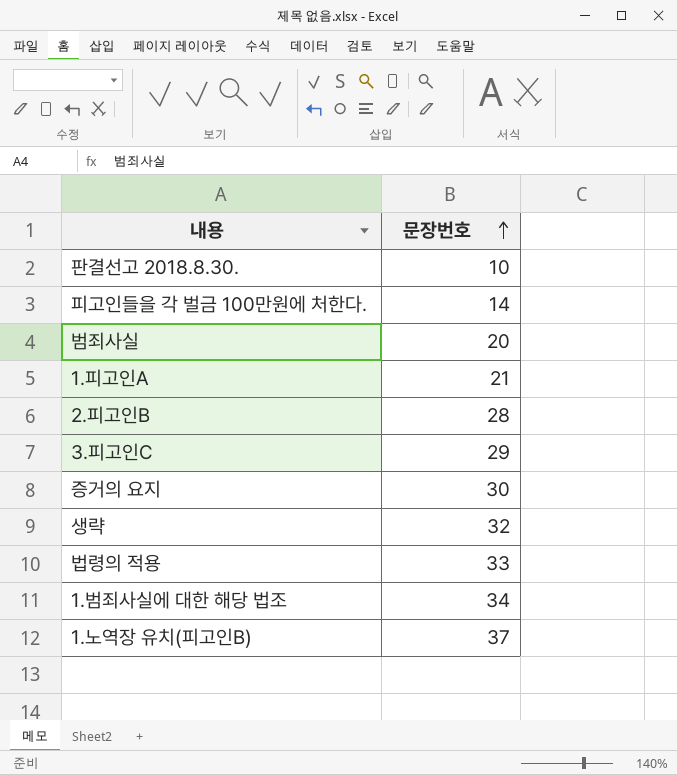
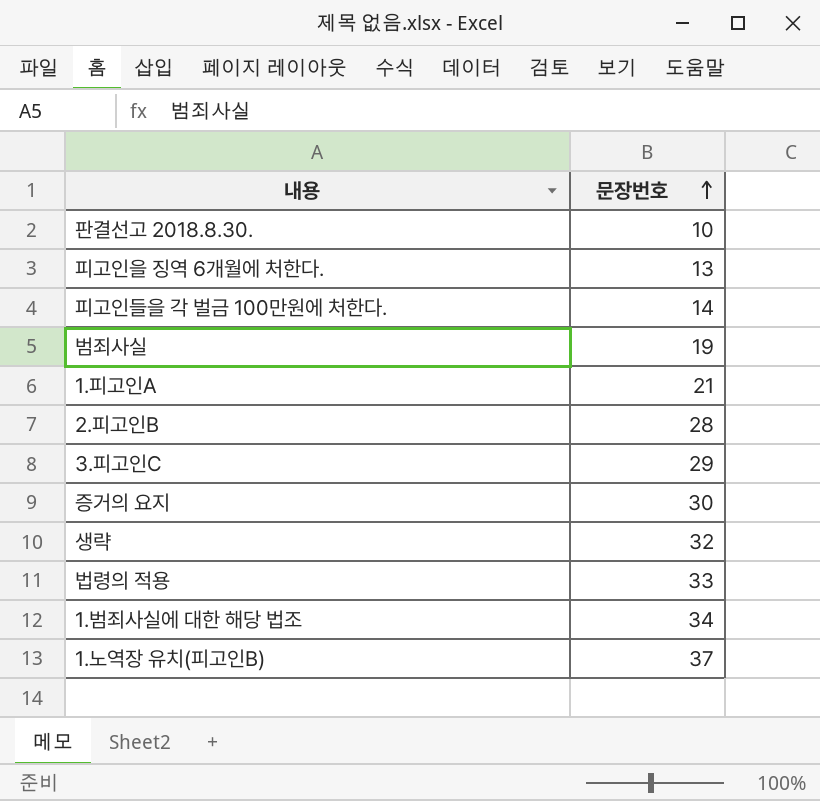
row 피고인을 징역 6개월에 처한다.: none -> 13
범죄사실 | 문장번호: 20 -> 19

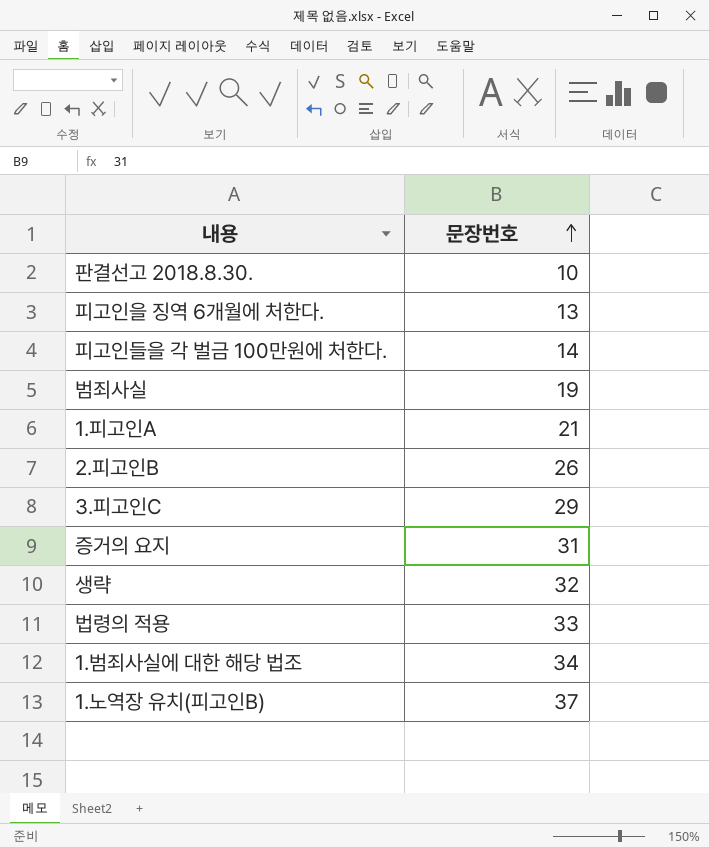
2.피고인B | 문장번호: 28 -> 26
증거의 요지 | 문장번호: 30 -> 31

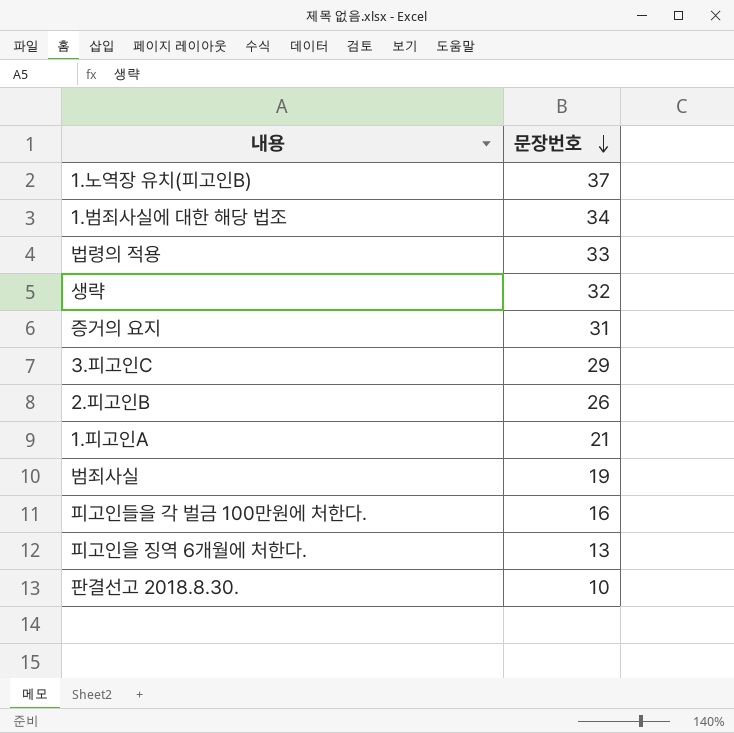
row order: 문장번호 ascending -> 문장번호 descending
피고인들을 각 벌금 100만원에 처한다. | 문장번호: 14 -> 16

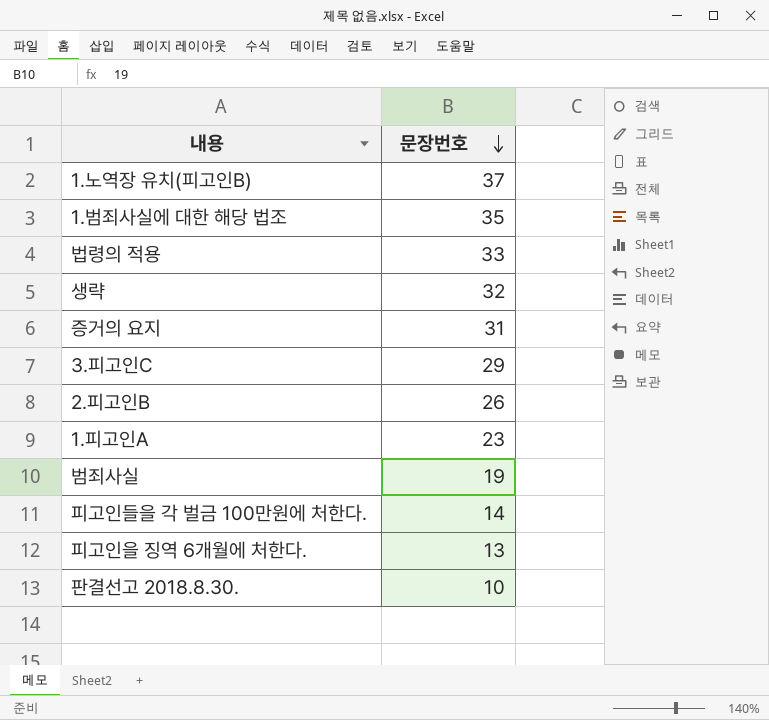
1.범죄사실에 대한 해당 법조 | 문장번호: 34 -> 35
1.피고인A | 문장번호: 21 -> 23
피고인들을 각 벌금 100만원에 처한다. | 문장번호: 16 -> 14

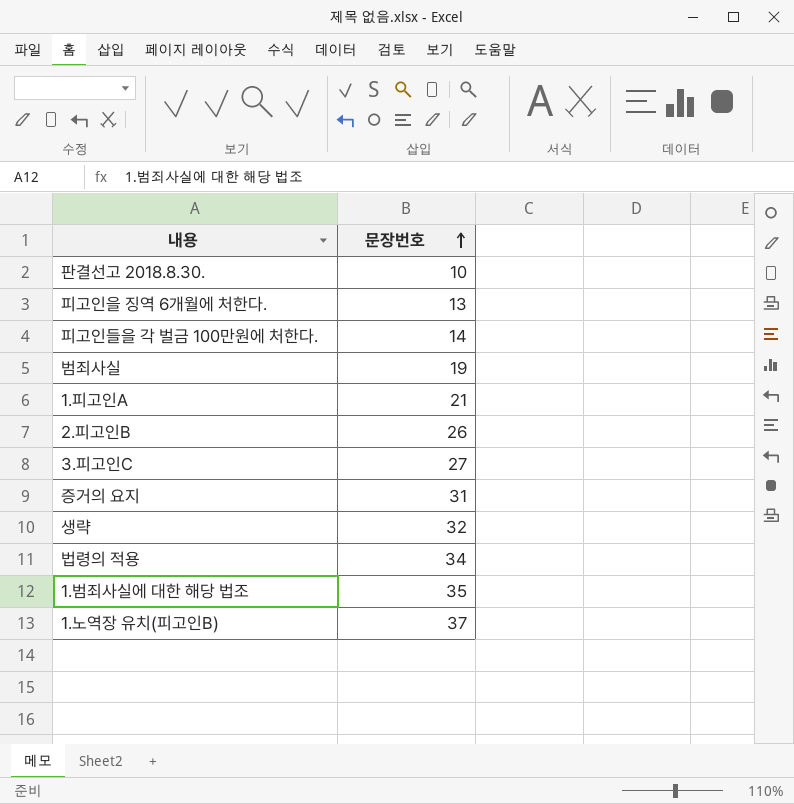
row order: 문장번호 descending -> 문장번호 ascending
1.피고인A | 문장번호: 23 -> 21
3.피고인C | 문장번호: 29 -> 27
법령의 적용 | 문장번호: 33 -> 34

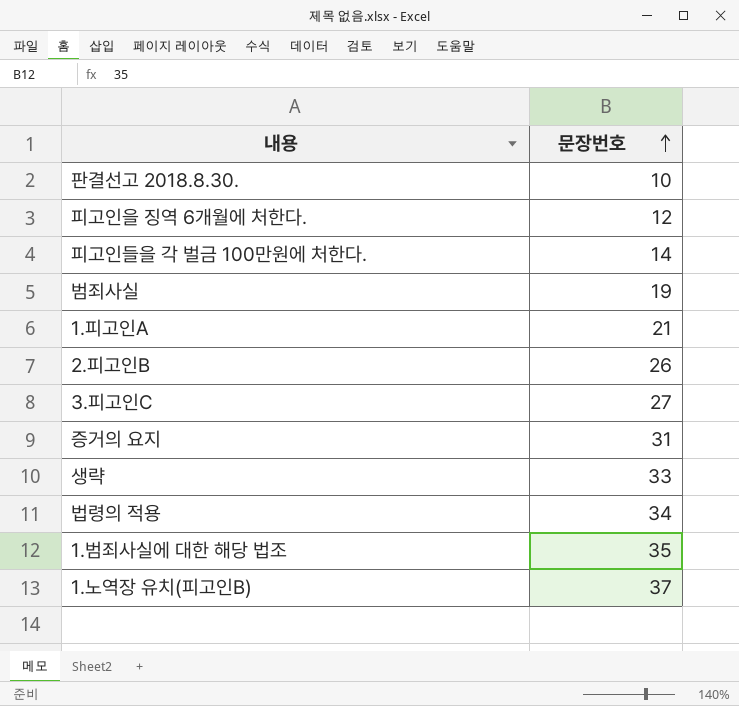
피고인을 징역 6개월에 처한다. | 문장번호: 13 -> 12
생략 | 문장번호: 32 -> 33

